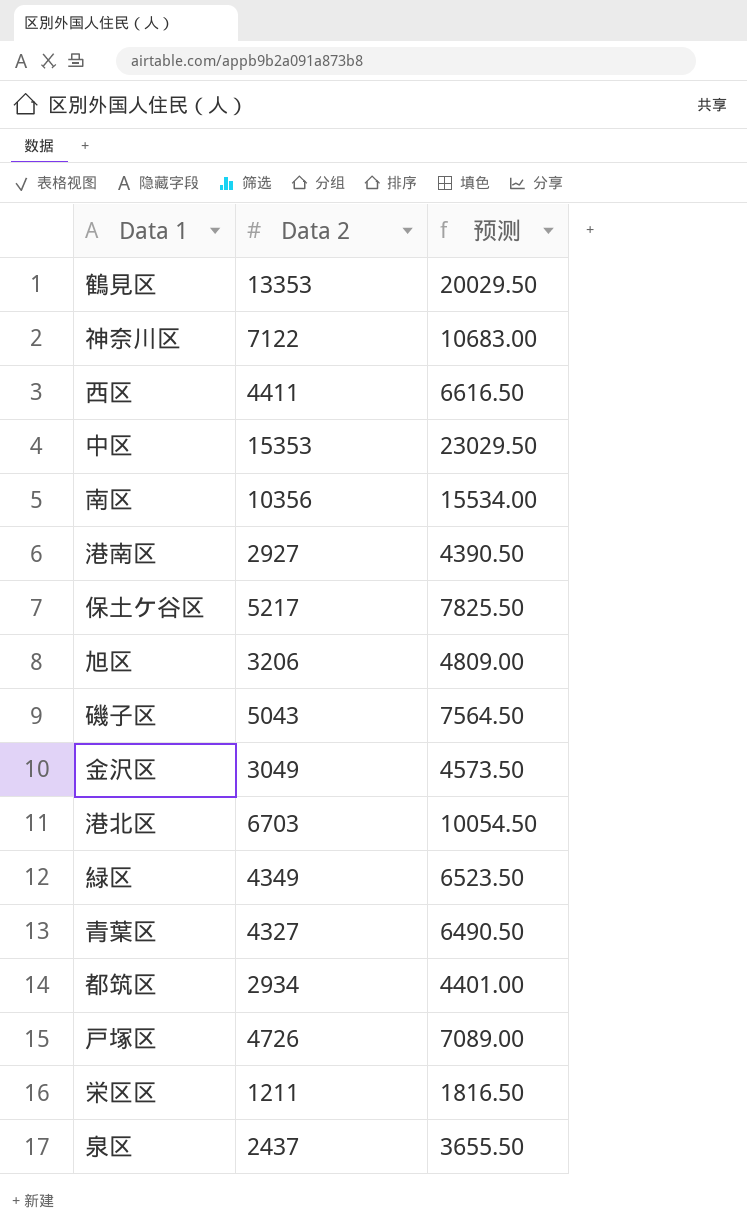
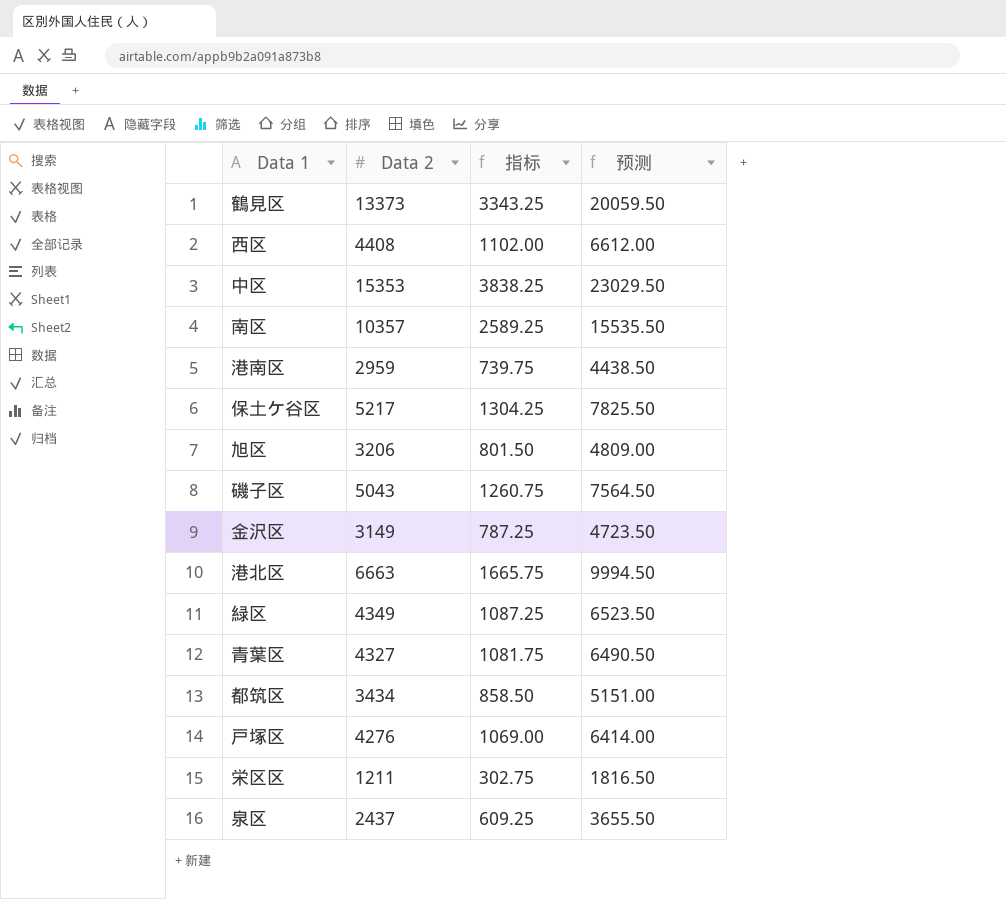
column 指标 | formula: none -> [Data 2] * 0.25
row 神奈川区: 7122 | 10683.00 -> none
鶴見区 | Data 2: 13353 -> 13373
鶴見区 | 预测: 20029.50 -> 20059.50
西区 | Data 2: 4411 -> 4408
西区 | 预测: 6616.50 -> 6612.00
南区 | Data 2: 10356 -> 10357
南区 | 预测: 15534.00 -> 15535.50
港南区 | Data 2: 2927 -> 2959
港南区 | 预测: 4390.50 -> 4438.50
金沢区 | Data 2: 3049 -> 3149
金沢区 | 预测: 4573.50 -> 4723.50
港北区 | Data 2: 6703 -> 6663
港北区 | 预测: 10054.50 -> 9994.50
都筑区 | Data 2: 2934 -> 3434
都筑区 | 预测: 4401.00 -> 5151.00
戸塚区 | Data 2: 4726 -> 4276
戸塚区 | 预测: 7089.00 -> 6414.00

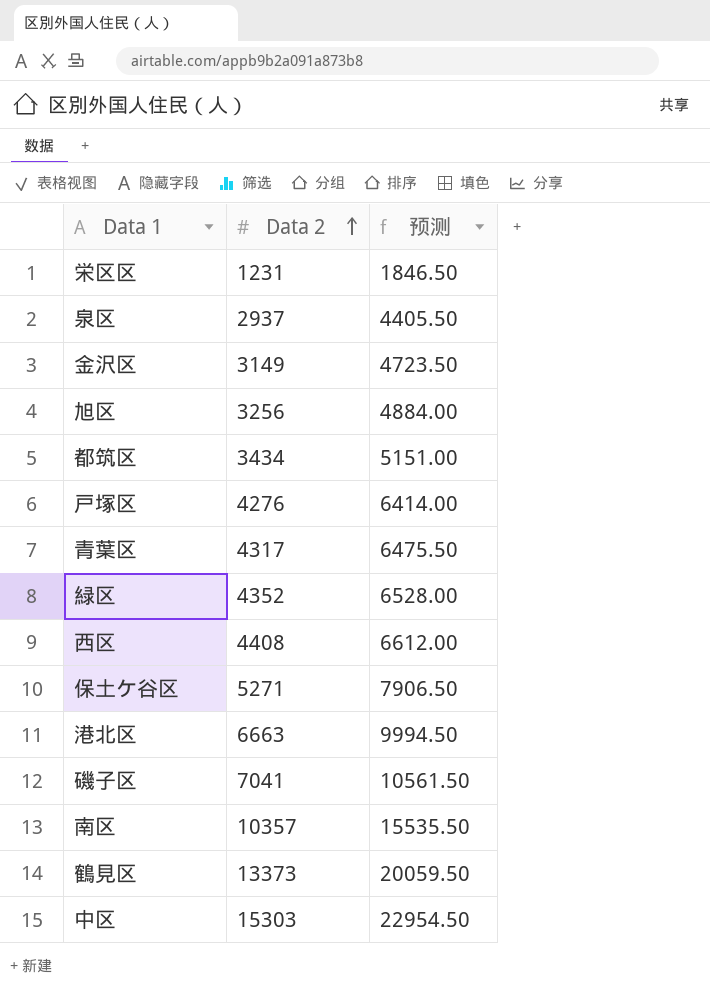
row order: none -> Data 2 ascending
column 指标 | formula: [Data 2] * 0.25 -> none
row 港南区: 2959 | 739.75 | 4438.50 -> none
栄区区 | Data 2: 1211 -> 1231
栄区区 | 预测: 1816.50 -> 1846.50
泉区 | Data 2: 2437 -> 2937
泉区 | 预测: 3655.50 -> 4405.50
旭区 | Data 2: 3206 -> 3256
旭区 | 预测: 4809.00 -> 4884.00
青葉区 | Data 2: 4327 -> 4317
青葉区 | 预测: 6490.50 -> 6475.50
緑区 | Data 2: 4349 -> 4352
緑区 | 预测: 6523.50 -> 6528.00
保土ケ谷区 | Data 2: 5217 -> 5271
保土ケ谷区 | 预测: 7825.50 -> 7906.50
磯子区 | Data 2: 5043 -> 7041
磯子区 | 预测: 7564.50 -> 10561.50
中区 | Data 2: 15353 -> 15303
中区 | 预测: 23029.50 -> 22954.50

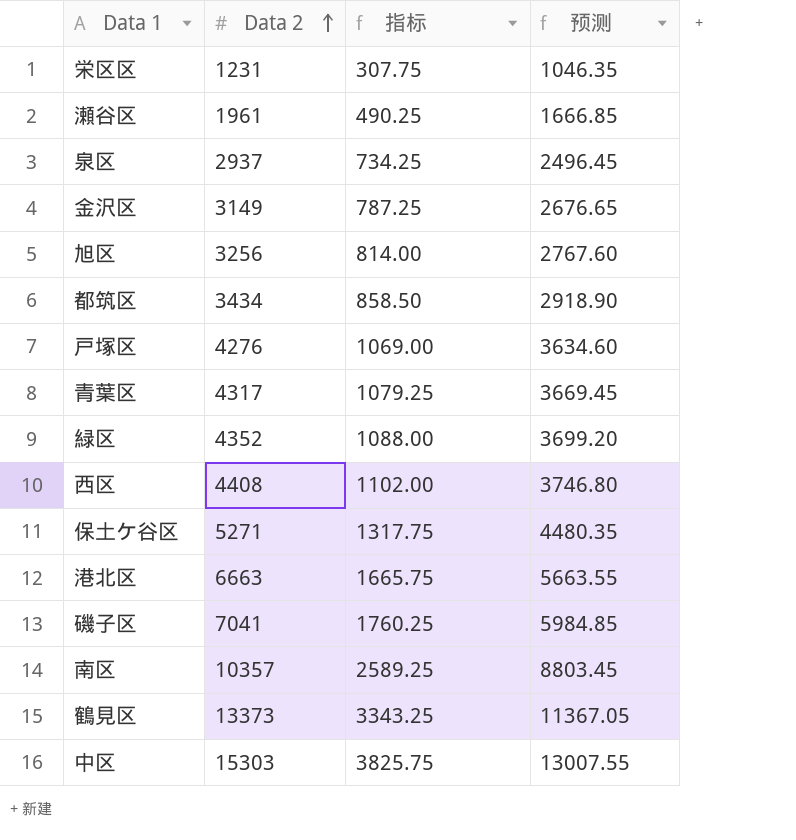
column 指标 | formula: none -> [Data 2] * 0.25
column 预测 | formula: [Data 2] * 1.5 -> [Data 2] * 0.85
row 瀬谷区: none -> 1961 | 490.25 | 1666.85

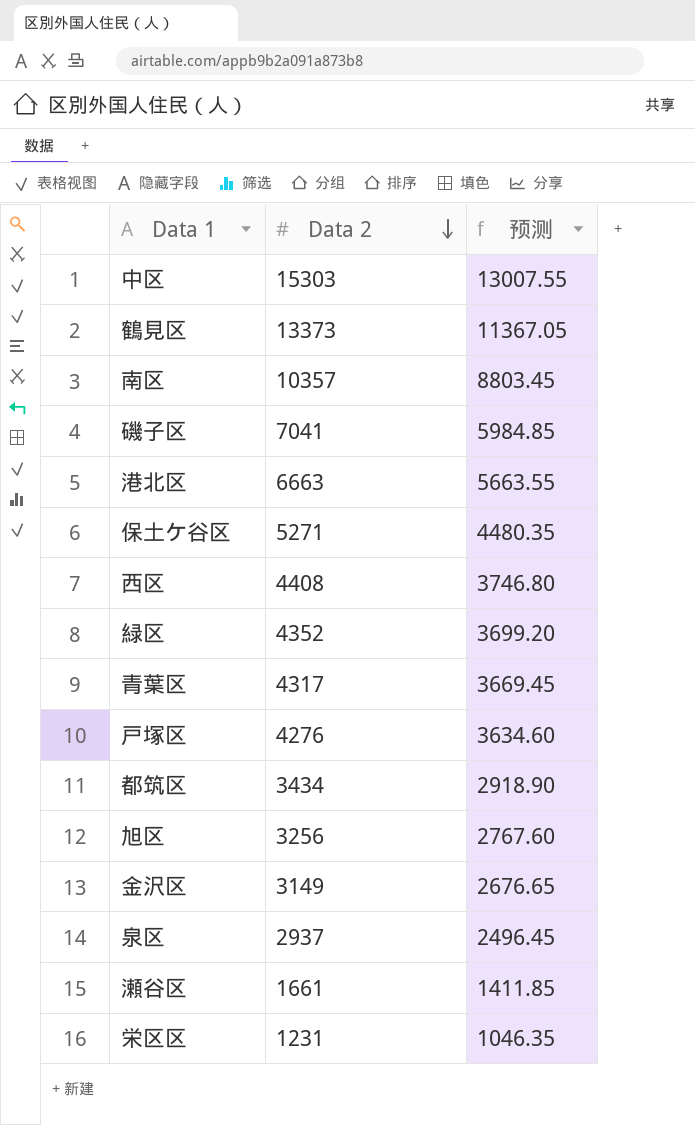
row order: Data 2 ascending -> Data 2 descending
column 指标 | formula: [Data 2] * 0.25 -> none
瀬谷区 | Data 2: 1961 -> 1661
瀬谷区 | 预测: 1666.85 -> 1411.85

